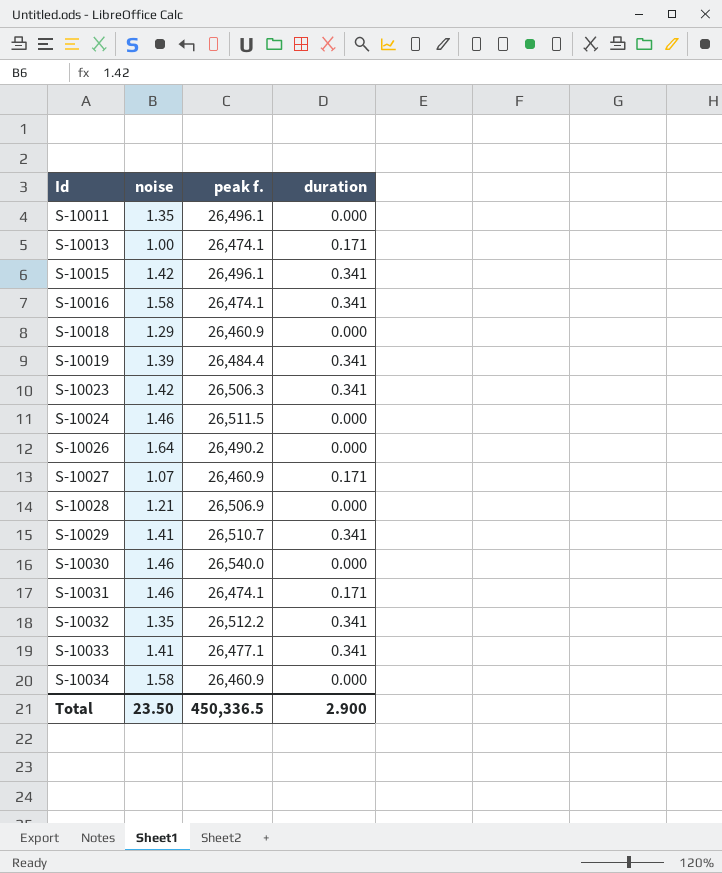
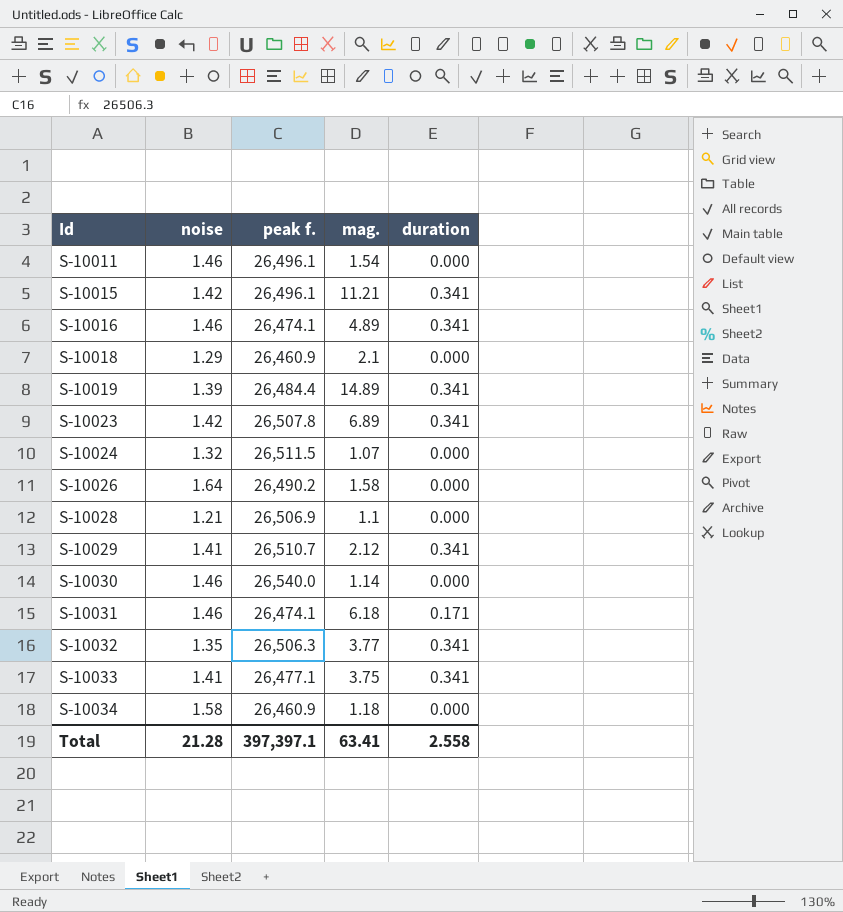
column mag. | position: none -> 4
row S-10013: 1.00 | 26,474.1 | 0.171 -> none
row S-10027: 1.07 | 26,460.9 | 0.171 -> none
S-10011 | noise: 1.35 -> 1.46
S-10016 | noise: 1.58 -> 1.46
S-10023 | peak f.: 26,506.3 -> 26,507.8
S-10024 | noise: 1.46 -> 1.32
S-10032 | peak f.: 26,512.2 -> 26,506.3
Total | noise: 23.50 -> 21.28
Total | peak f.: 450,336.5 -> 397,397.1
Total | duration: 2.900 -> 2.558

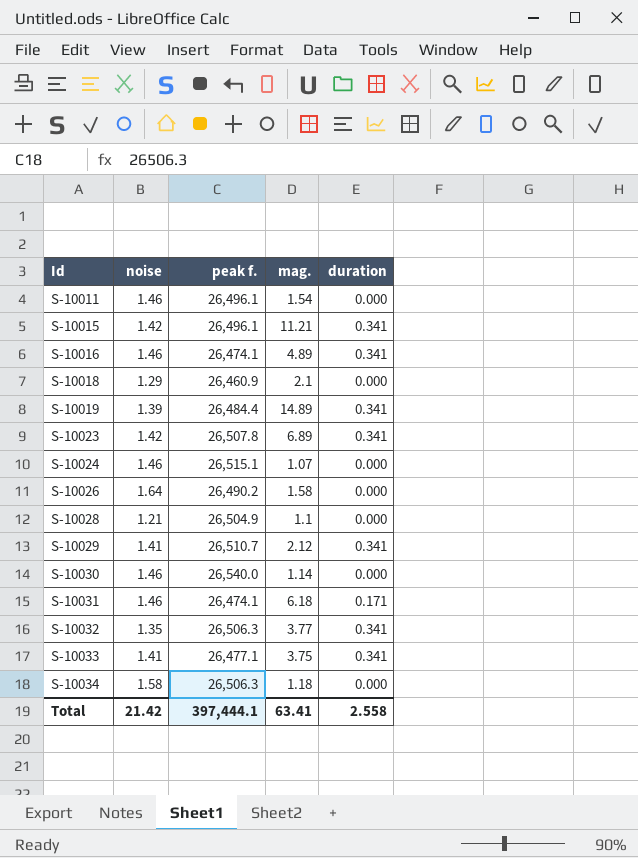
S-10024 | noise: 1.32 -> 1.46
S-10024 | peak f.: 26,511.5 -> 26,515.1
S-10028 | peak f.: 26,506.9 -> 26,504.9
S-10034 | peak f.: 26,460.9 -> 26,506.3
Total | noise: 21.28 -> 21.42
Total | peak f.: 397,397.1 -> 397,444.1

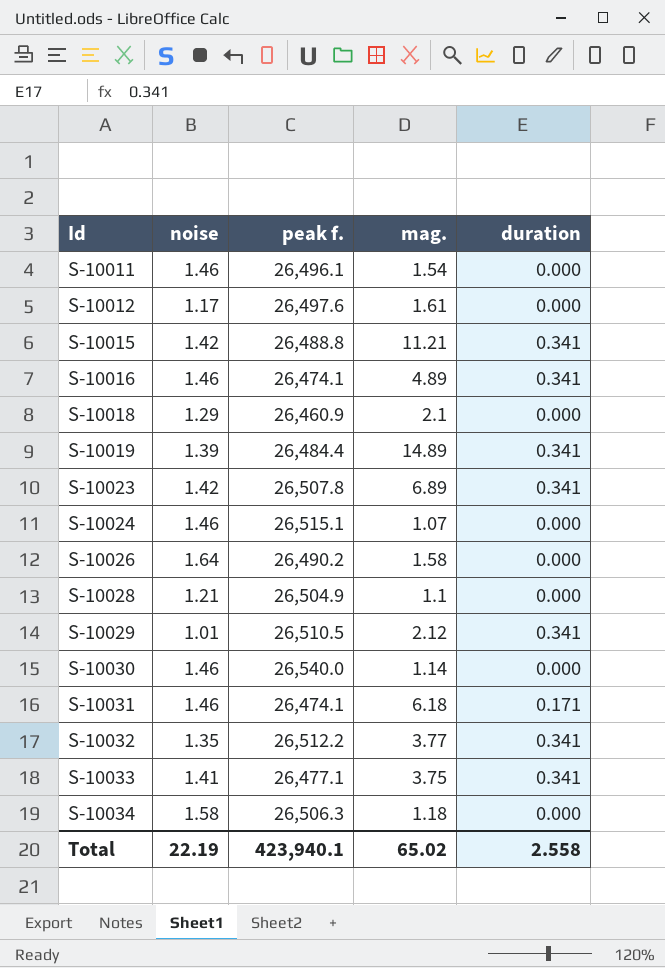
row S-10012: none -> 1.17 | 26,497.6 | 1.61 | 0.000
S-10015 | peak f.: 26,496.1 -> 26,488.8
S-10029 | noise: 1.41 -> 1.01
S-10029 | peak f.: 26,510.7 -> 26,510.5
S-10032 | peak f.: 26,506.3 -> 26,512.2
Total | noise: 21.42 -> 22.19
Total | peak f.: 397,444.1 -> 423,940.1
Total | mag.: 63.41 -> 65.02

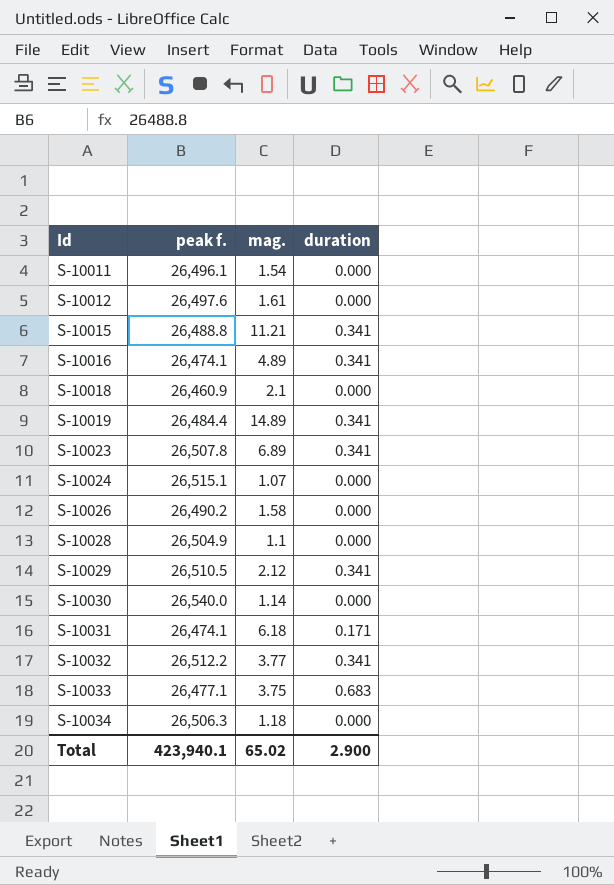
column noise | position: 2 -> none
S-10033 | duration: 0.341 -> 0.683
Total | duration: 2.558 -> 2.900

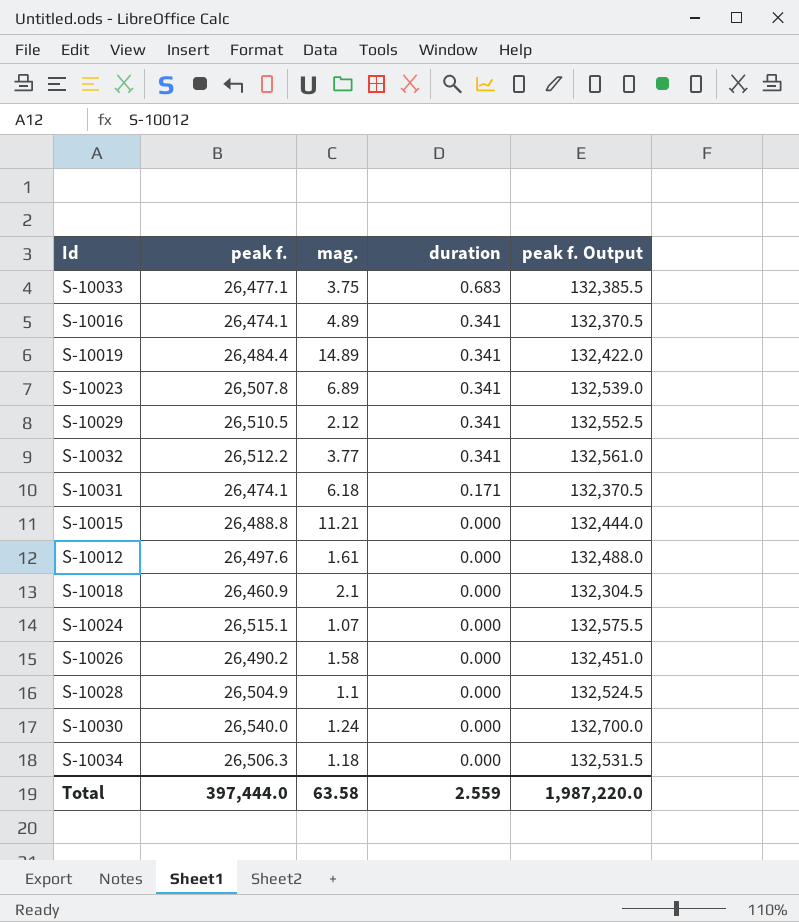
row order: Id ascending -> duration descending
column peak f. Output | formula: none -> [peak f.] * 5
row S-10011: 26,496.1 | 1.54 | 0.000 -> none
S-10015 | duration: 0.341 -> 0.000
S-10030 | mag.: 1.14 -> 1.24
Total | peak f.: 423,940.1 -> 397,444.0
Total | mag.: 65.02 -> 63.58
Total | duration: 2.900 -> 2.559

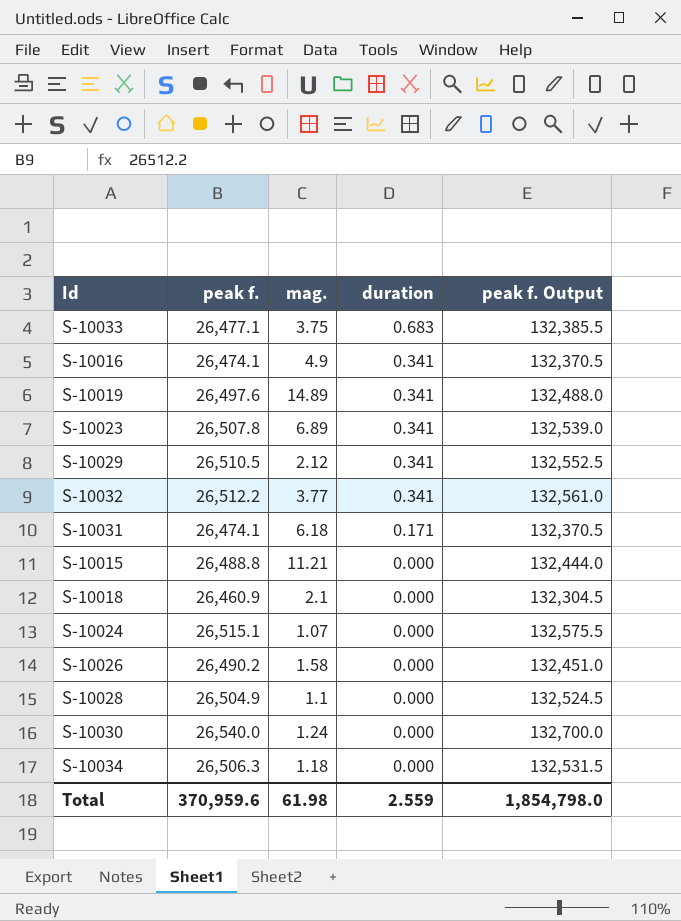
row S-10012: 26,497.6 | 1.61 | 0.000 | 132,488.0 -> none
S-10016 | mag.: 4.89 -> 4.9
S-10019 | peak f.: 26,484.4 -> 26,497.6
S-10019 | peak f. Output: 132,422.0 -> 132,488.0
Total | peak f.: 397,444.0 -> 370,959.6
Total | mag.: 63.58 -> 61.98
Total | peak f. Output: 1,987,220.0 -> 1,854,798.0

